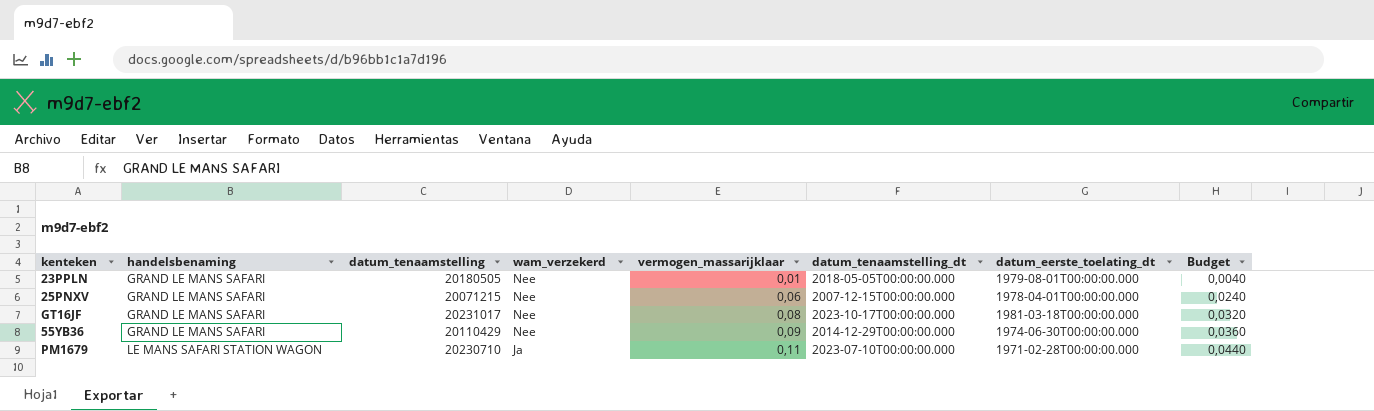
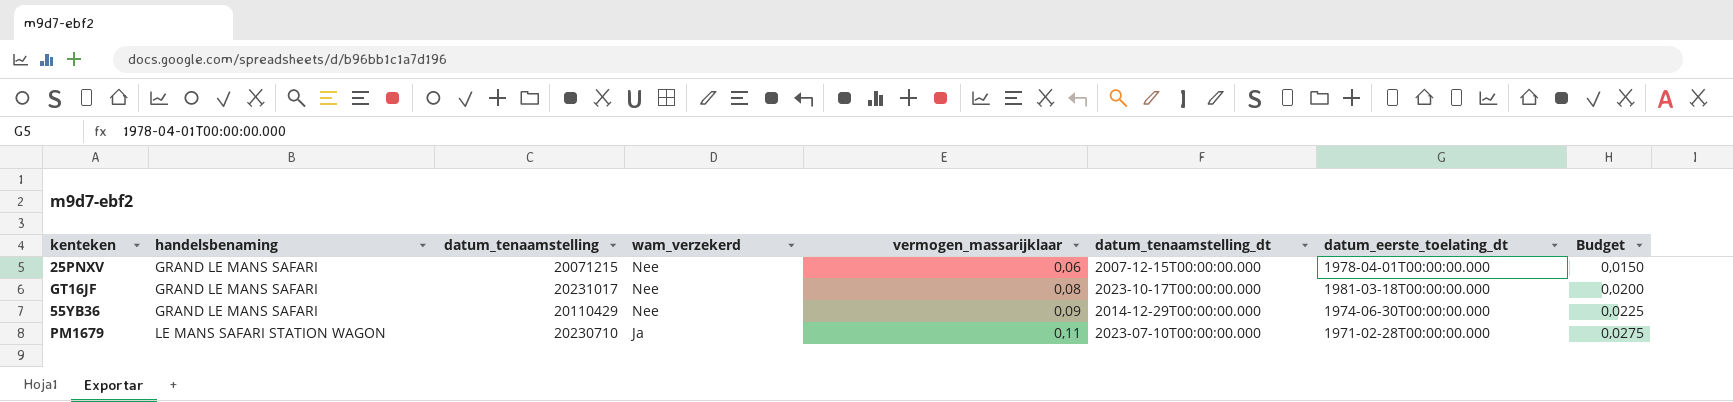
column Budget | formula: [vermogen_massarijklaar] * 0,4 -> [vermogen_massarijklaar] * 0,25
row 23PPLN: GRAND LE MANS SAFARI | 20180505 | Nee | 0,01 | 2018-05-05T00:00:00.000 | 1979-08-01T00:00:00.000 | 0,0040 -> none

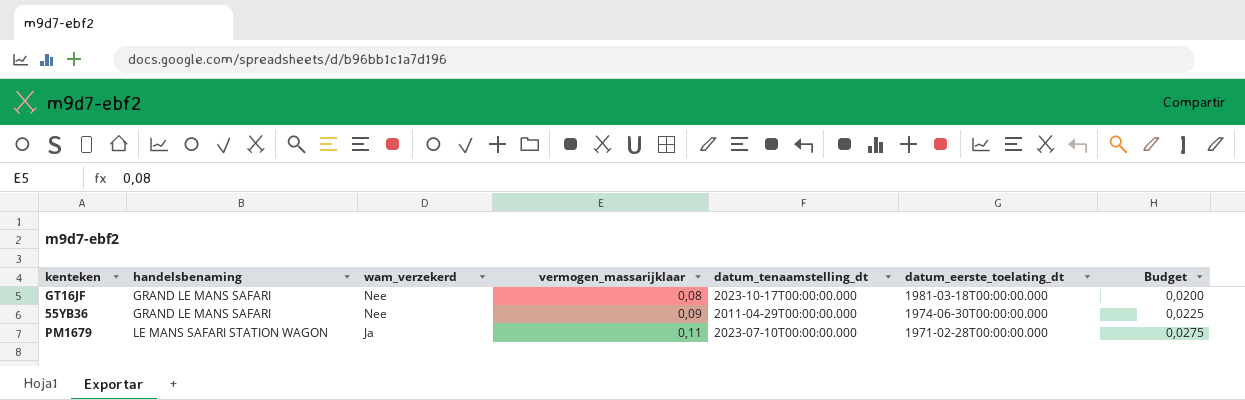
column datum_tenaamstelling | position: 3 -> none
row 25PNXV: GRAND LE MANS SAFARI | 20071215 | Nee | 0,06 | 2007-12-15T00:00:00.000 | 1978-04-01T00:00:00.000 | 0,0150 -> none
55YB36 | datum_tenaamstelling_dt: 2014-12-29T00:00:00.000 -> 2011-04-29T00:00:00.000

